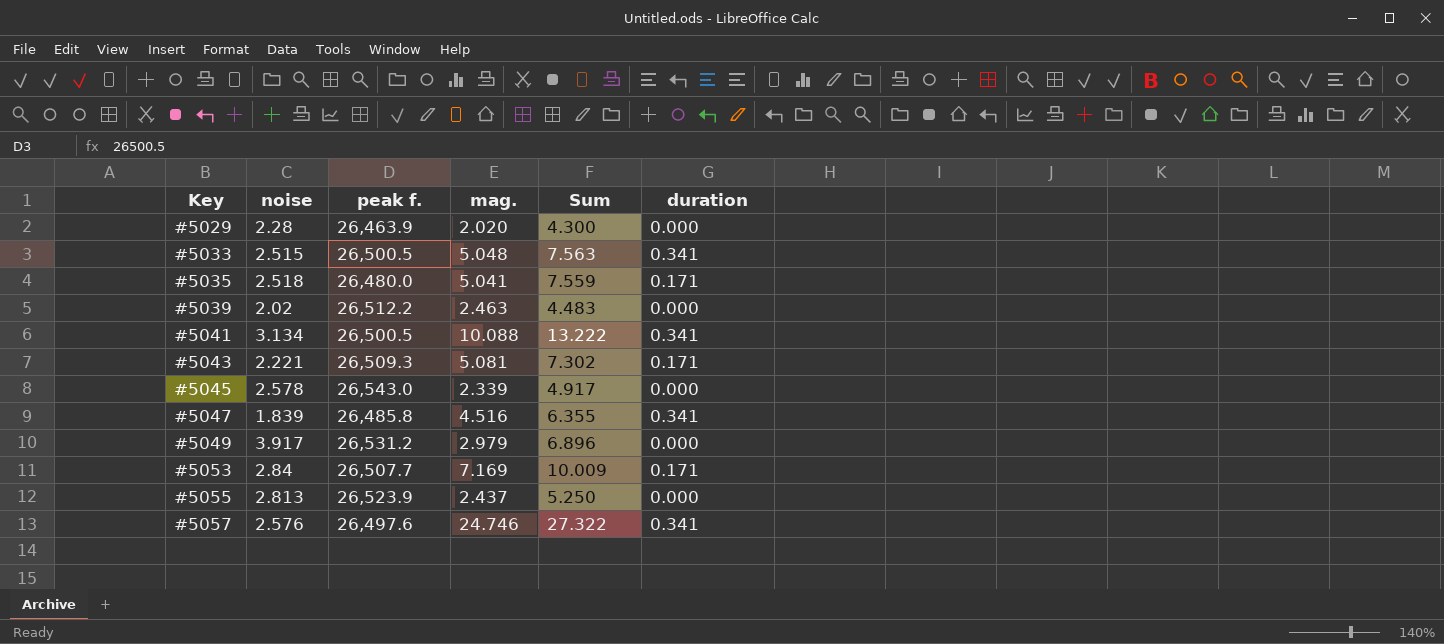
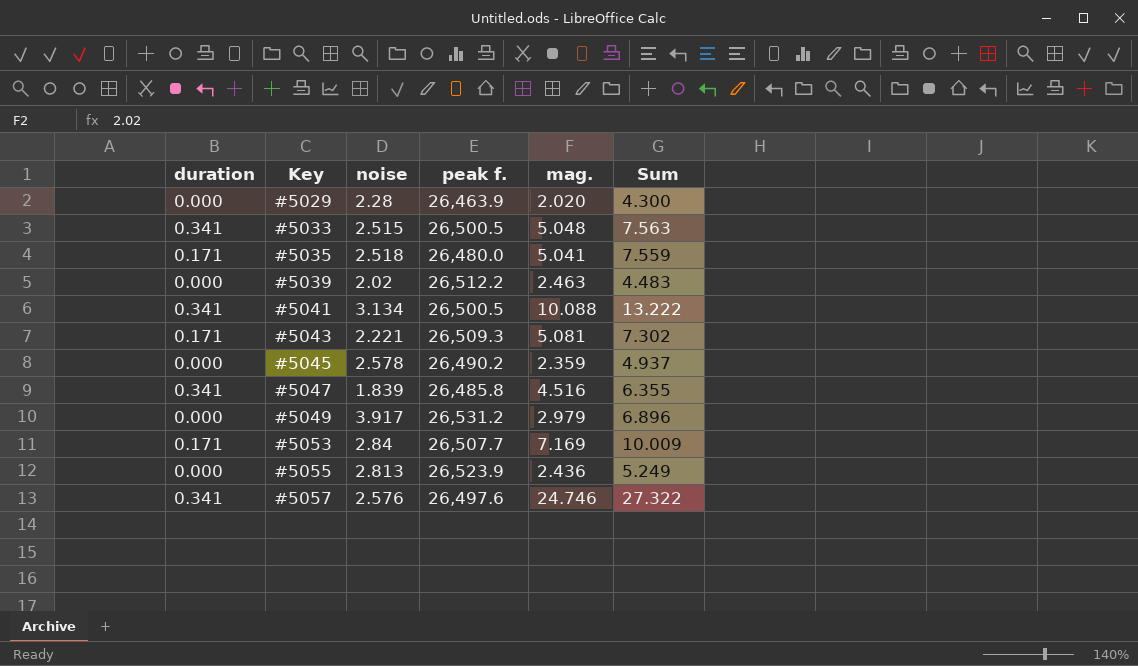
column duration | position: 6 -> 1
#5045 | peak f.: 26,543.0 -> 26,490.2
#5045 | mag.: 2.339 -> 2.359
#5045 | Sum: 4.917 -> 4.937
#5055 | mag.: 2.437 -> 2.436
#5055 | Sum: 5.250 -> 5.249

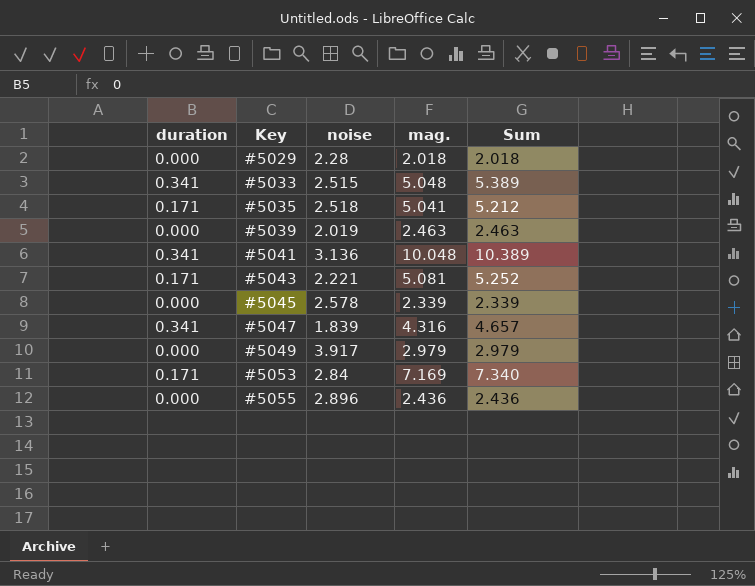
column peak f. | position: 4 -> none
column Sum | formula: [noise] + [mag.] -> [duration] + [mag.]
row #5057: 0.341 | 2.576 | 26,497.6 | 24.746 | 27.322 -> none
#5029 | mag.: 2.020 -> 2.018
#5039 | noise: 2.02 -> 2.019
#5041 | noise: 3.134 -> 3.136
#5041 | mag.: 10.088 -> 10.048
#5045 | mag.: 2.359 -> 2.339
#5047 | mag.: 4.516 -> 4.316
#5055 | noise: 2.813 -> 2.896

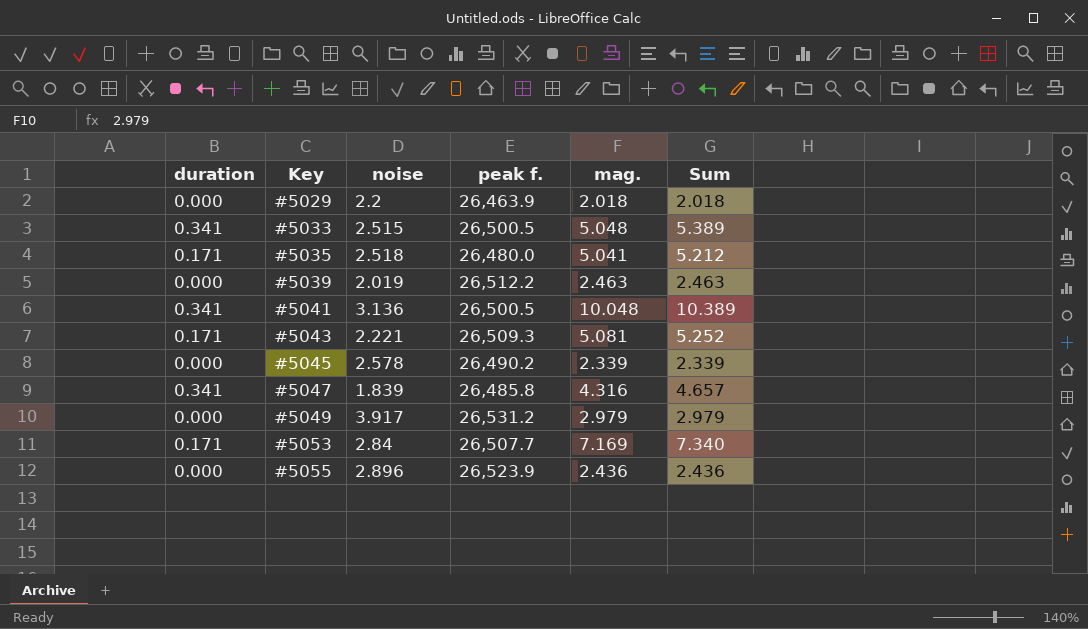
column peak f. | position: none -> 4
#5029 | noise: 2.28 -> 2.2

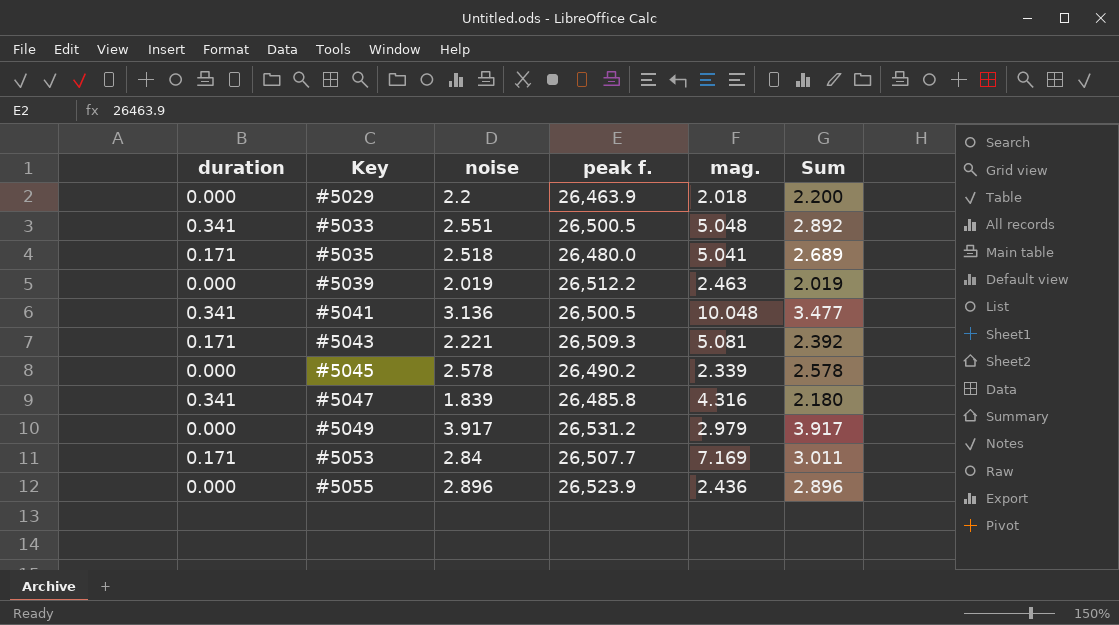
column Sum | formula: [duration] + [mag.] -> [duration] + [noise]
#5033 | noise: 2.515 -> 2.551

